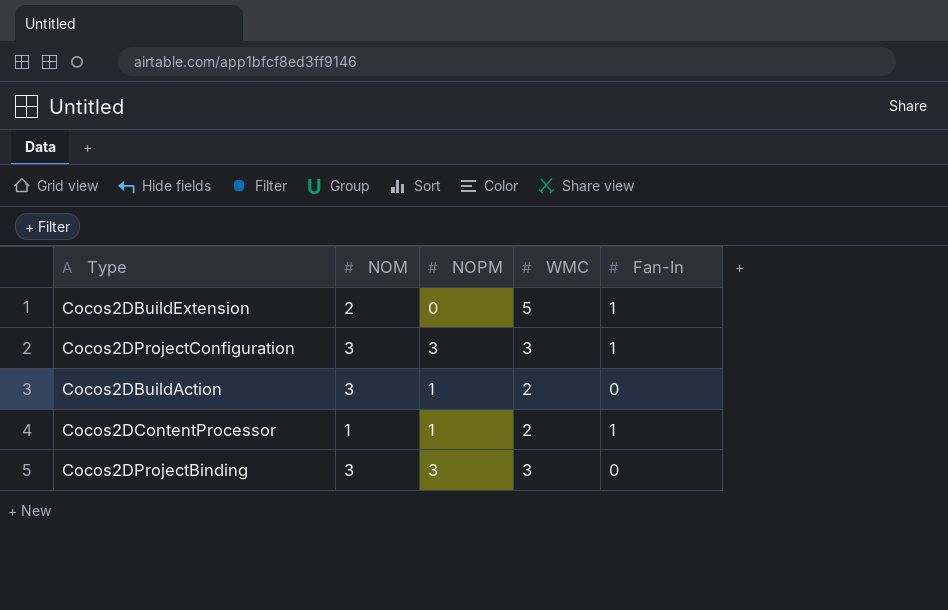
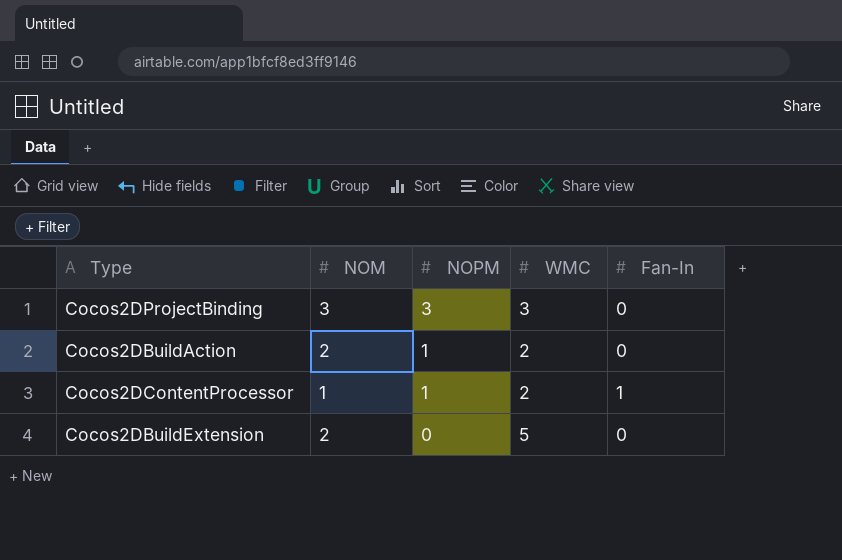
row order: none -> NOPM descending
row Cocos2DProjectConfiguration: 3 | 3 | 3 | 1 -> none
Cocos2DBuildAction | NOM: 3 -> 2
Cocos2DBuildExtension | Fan-In: 1 -> 0

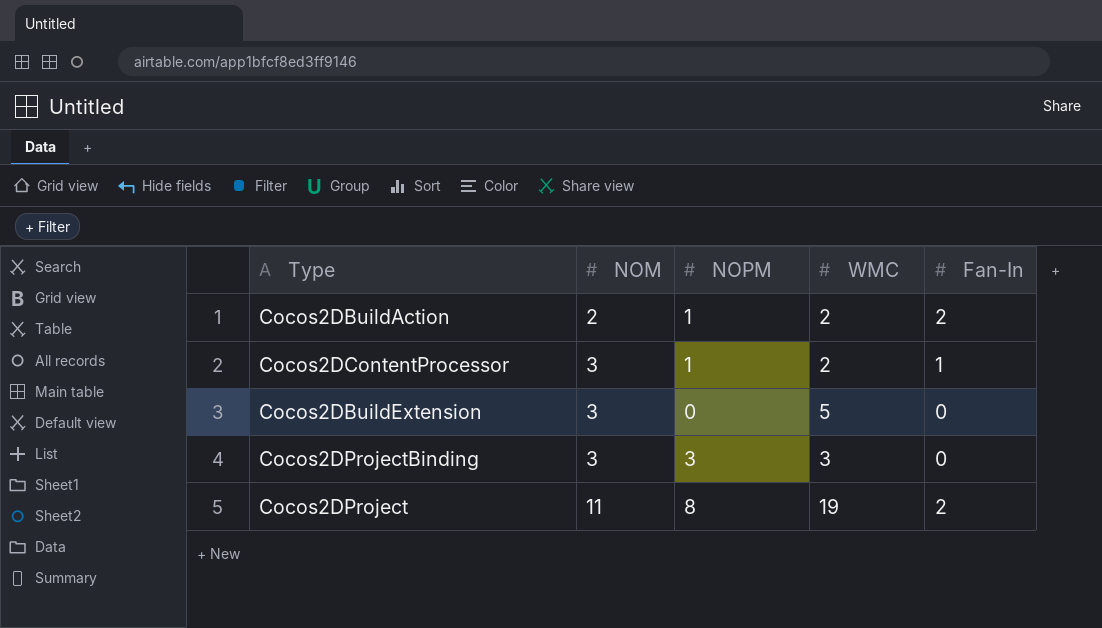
row order: NOPM descending -> NOM ascending
Cocos2DBuildAction | Fan-In: 0 -> 2
Cocos2DContentProcessor | NOM: 1 -> 3
Cocos2DBuildExtension | NOM: 2 -> 3
row Cocos2DProject: none -> 11 | 8 | 19 | 2

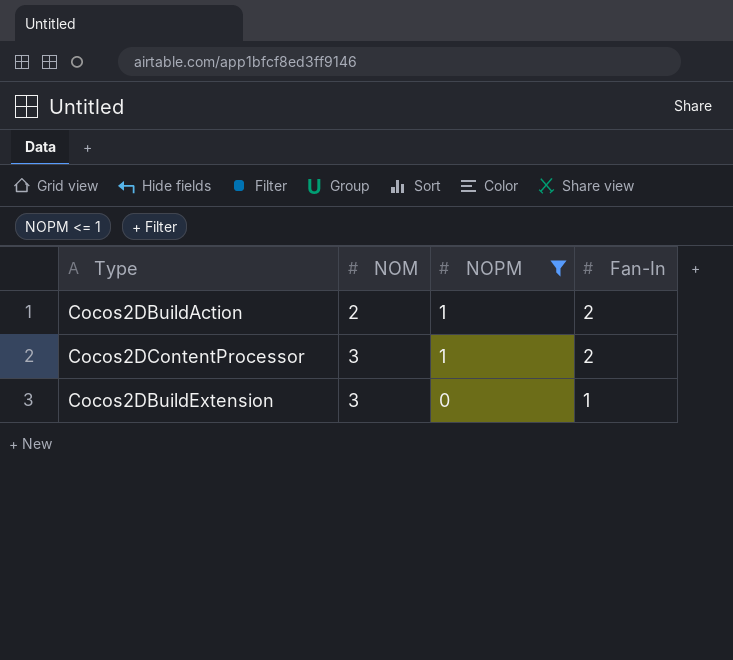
filter: none -> NOPM <= 1
column WMC | position: 4 -> none
Cocos2DContentProcessor | Fan-In: 1 -> 2
Cocos2DBuildExtension | Fan-In: 0 -> 1

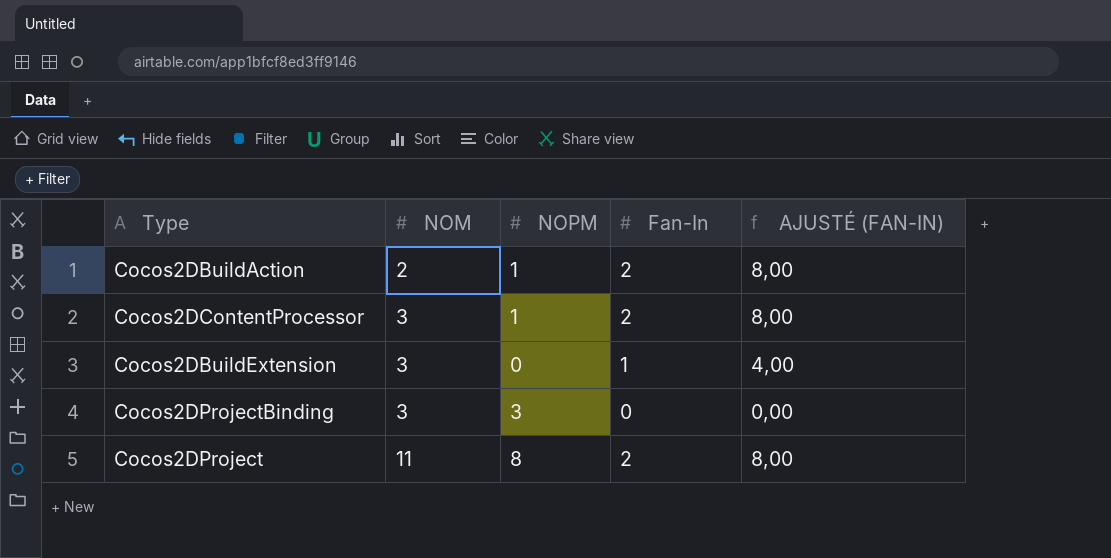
filter: NOPM <= 1 -> none
column AJUSTÉ (FAN-IN) | formula: none -> [Fan-In] * 4

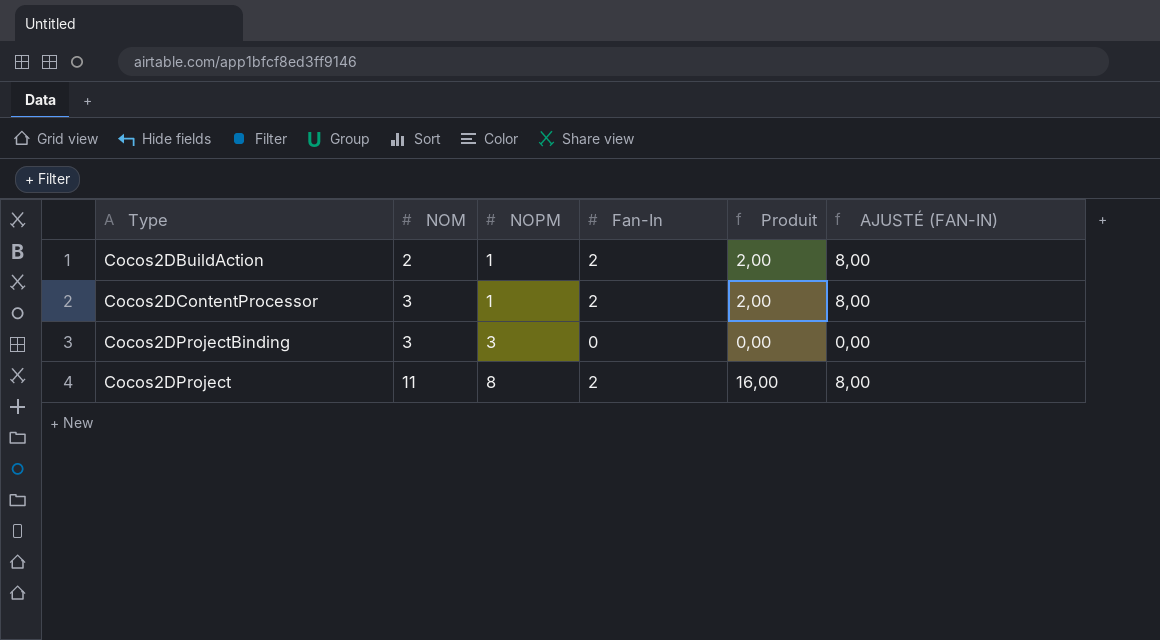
column Produit | formula: none -> [NOPM] * [Fan-In]
row Cocos2DBuildExtension: 3 | 0 | 1 | 4,00 -> none

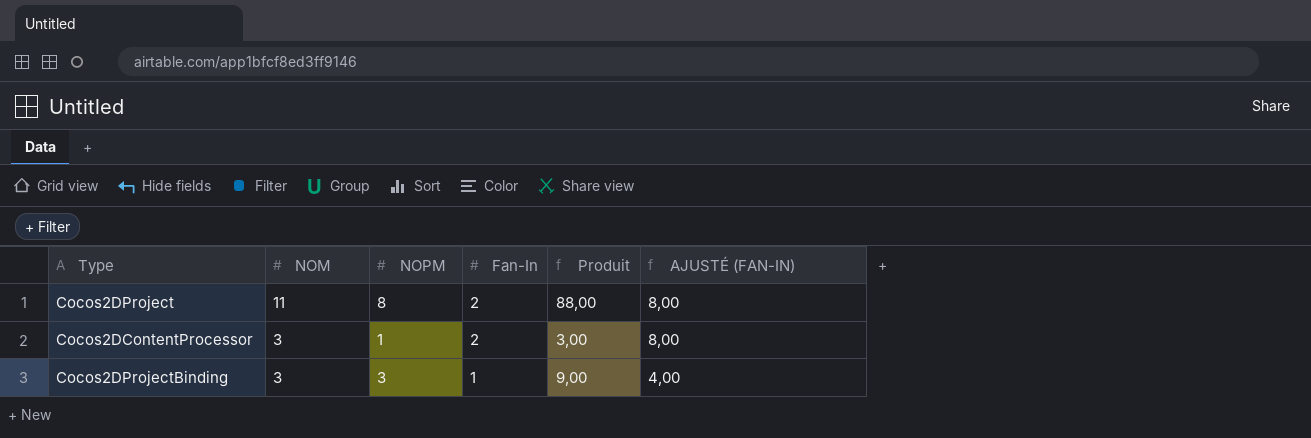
row order: NOM ascending -> NOM descending
column Produit | formula: [NOPM] * [Fan-In] -> [NOM] * [NOPM]
row Cocos2DBuildAction: 2 | 1 | 2 | 2,00 | 8,00 -> none
Cocos2DProjectBinding | Fan-In: 0 -> 1
Cocos2DProjectBinding | AJUSTÉ (FAN-IN): 0,00 -> 4,00

